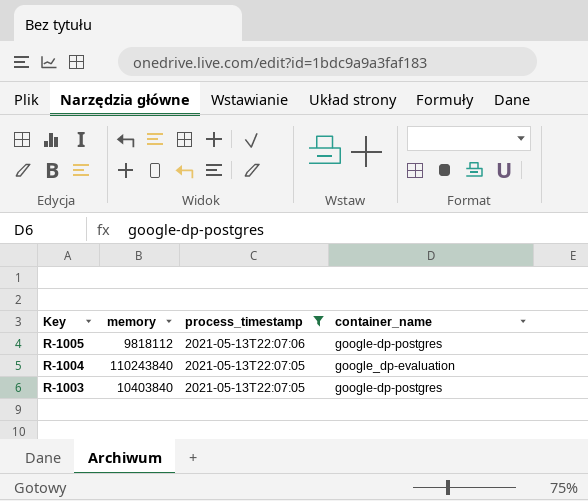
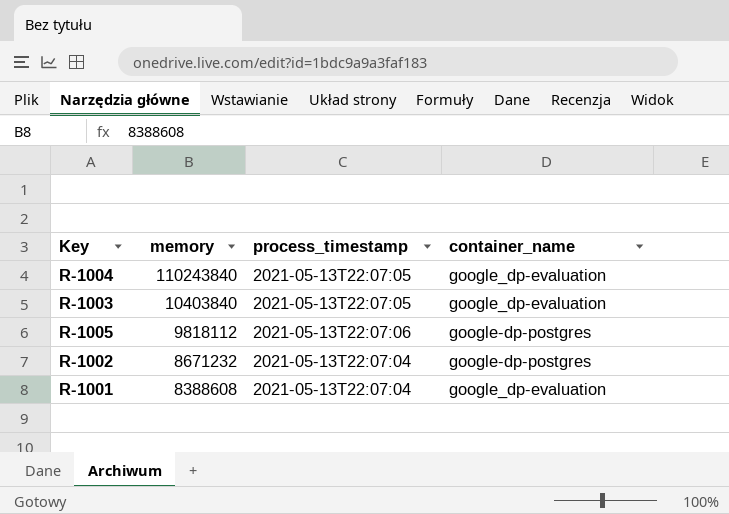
filter: process_timestamp != 2021-05-13T22:07:04 -> none
row order: Key descending -> memory descending
R-1003 | container_name: google-dp-postgres -> google_dp-evaluation

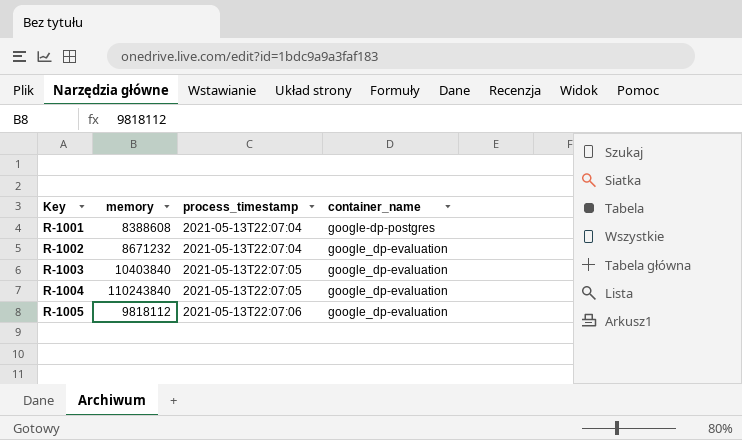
row order: memory descending -> Key ascending
R-1001 | container_name: google_dp-evaluation -> google-dp-postgres
R-1002 | container_name: google-dp-postgres -> google_dp-evaluation
R-1005 | container_name: google-dp-postgres -> google_dp-evaluation

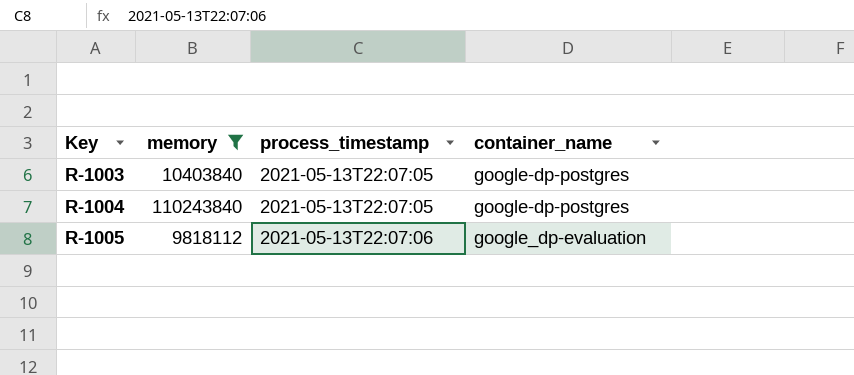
filter: none -> memory >= 9818112
R-1003 | container_name: google_dp-evaluation -> google-dp-postgres
R-1004 | container_name: google_dp-evaluation -> google-dp-postgres

